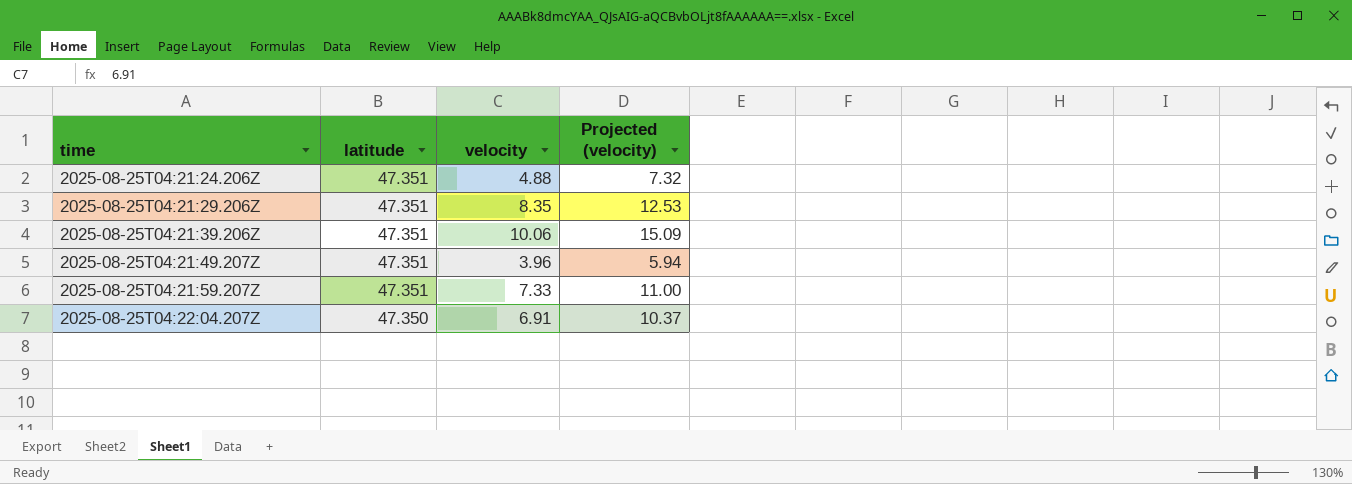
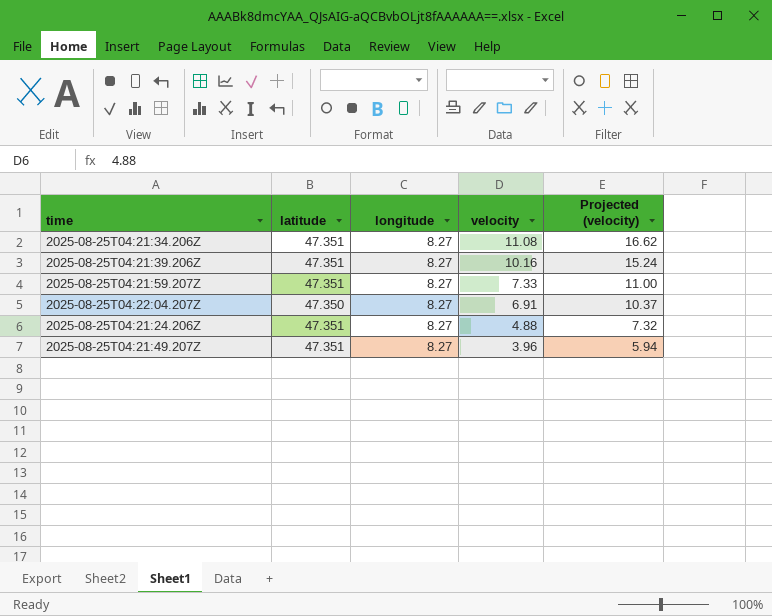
row order: time ascending -> velocity descending
column longitude | position: none -> 3
row 2025-08-25T04:21:29.206Z: 47.351 | 8.35 | 12.53 -> none
row 2025-08-25T04:21:34.206Z: none -> 47.351 | 8.27 | 11.08 | 16.62
2025-08-25T04:21:39.206Z | velocity: 10.06 -> 10.16
2025-08-25T04:21:39.206Z | Projected (velocity): 15.09 -> 15.24

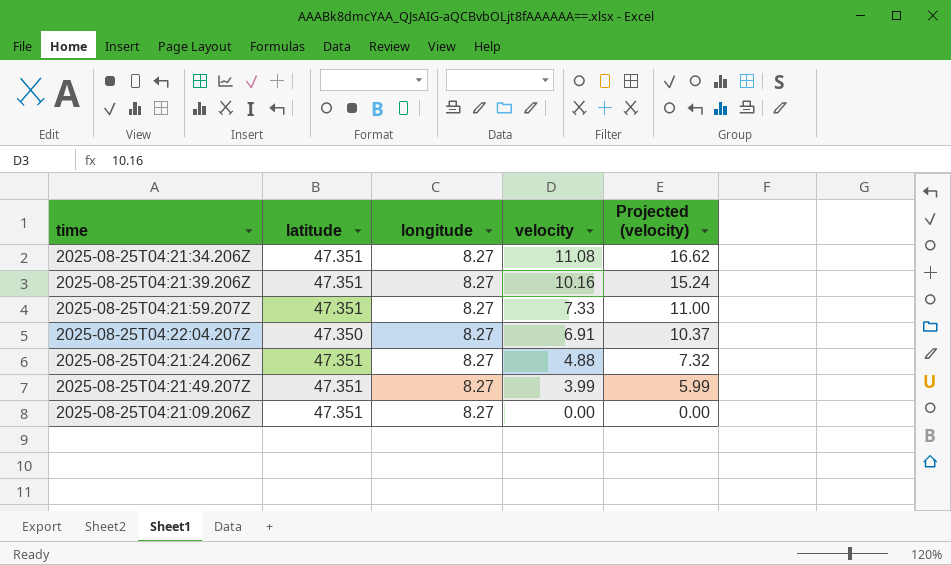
2025-08-25T04:21:49.207Z | velocity: 3.96 -> 3.99
2025-08-25T04:21:49.207Z | Projected (velocity): 5.94 -> 5.99
row 2025-08-25T04:21:09.206Z: none -> 47.351 | 8.27 | 0.00 | 0.00

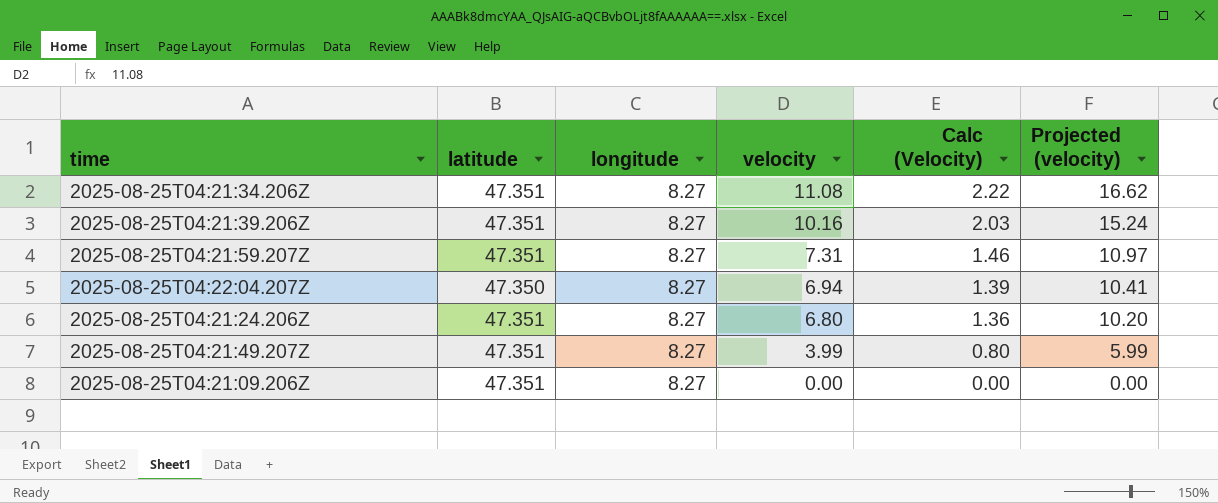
column Calc (Velocity) | formula: none -> [velocity] * 0.2
2025-08-25T04:21:59.207Z | velocity: 7.33 -> 7.31
2025-08-25T04:21:59.207Z | Projected (velocity): 11.00 -> 10.97
2025-08-25T04:22:04.207Z | velocity: 6.91 -> 6.94
2025-08-25T04:22:04.207Z | Projected (velocity): 10.37 -> 10.41
2025-08-25T04:21:24.206Z | velocity: 4.88 -> 6.80
2025-08-25T04:21:24.206Z | Projected (velocity): 7.32 -> 10.20

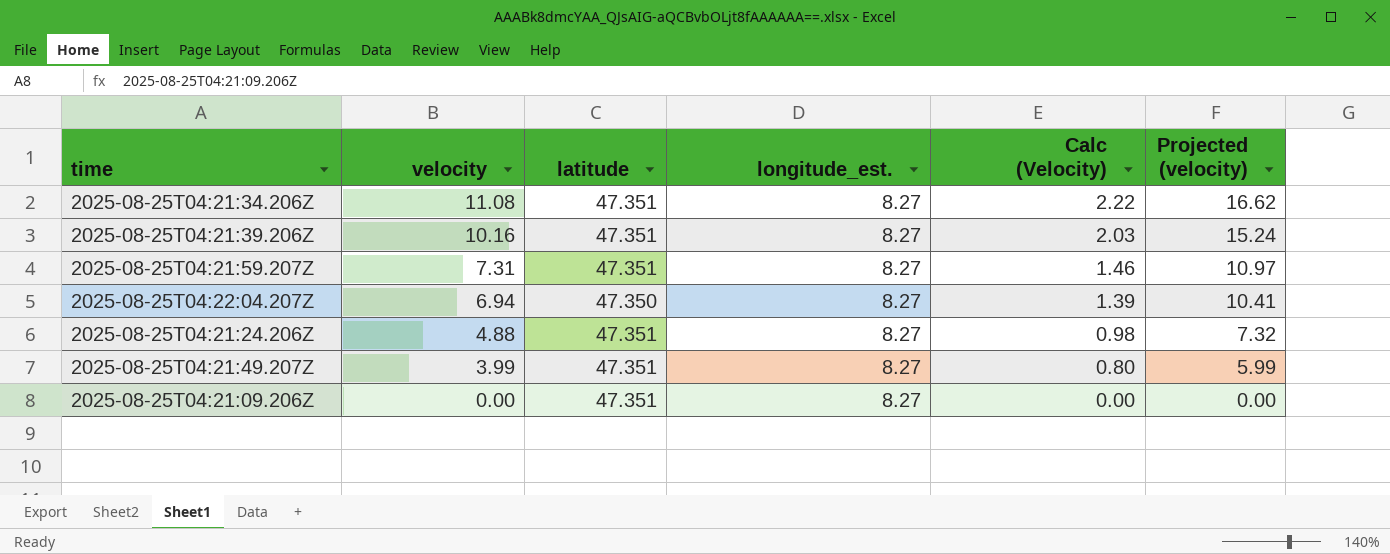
column velocity | position: 4 -> 2
column name: longitude -> longitude_est.
2025-08-25T04:21:24.206Z | velocity: 6.80 -> 4.88
2025-08-25T04:21:24.206Z | Calc (Velocity): 1.36 -> 0.98
2025-08-25T04:21:24.206Z | Projected (velocity): 10.20 -> 7.32

